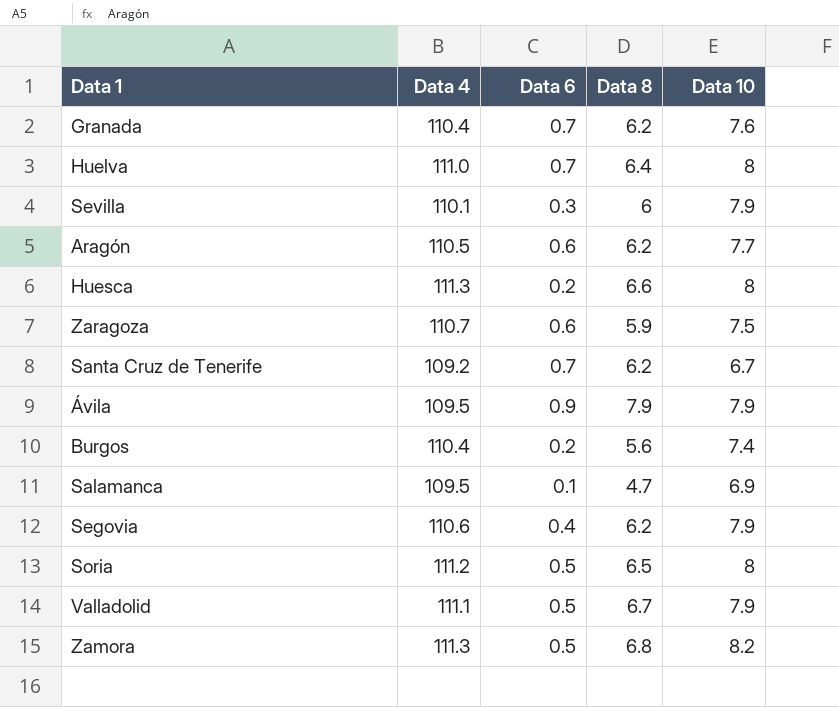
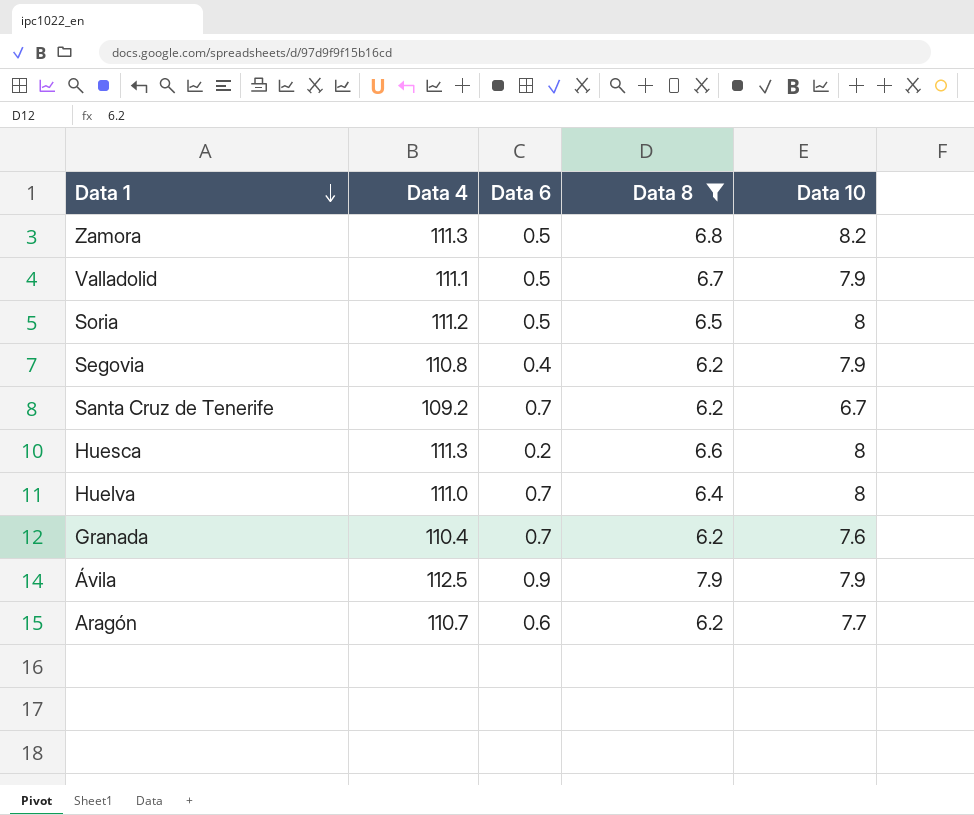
filter: none -> Data 8 >= 6.2
row order: none -> Data 1 descending
Segovia | Data 4: 110.6 -> 110.8
Ávila | Data 4: 109.5 -> 112.5
Aragón | Data 4: 110.5 -> 110.7

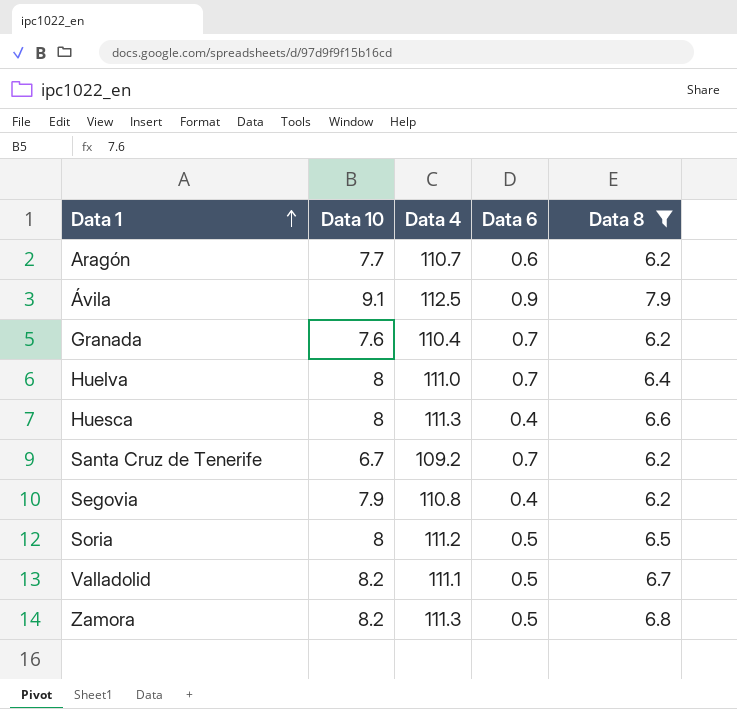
row order: Data 1 descending -> Data 1 ascending
column Data 10 | position: 5 -> 2
Ávila | Data 10: 7.9 -> 9.1
Huesca | Data 6: 0.2 -> 0.4
Valladolid | Data 10: 7.9 -> 8.2

